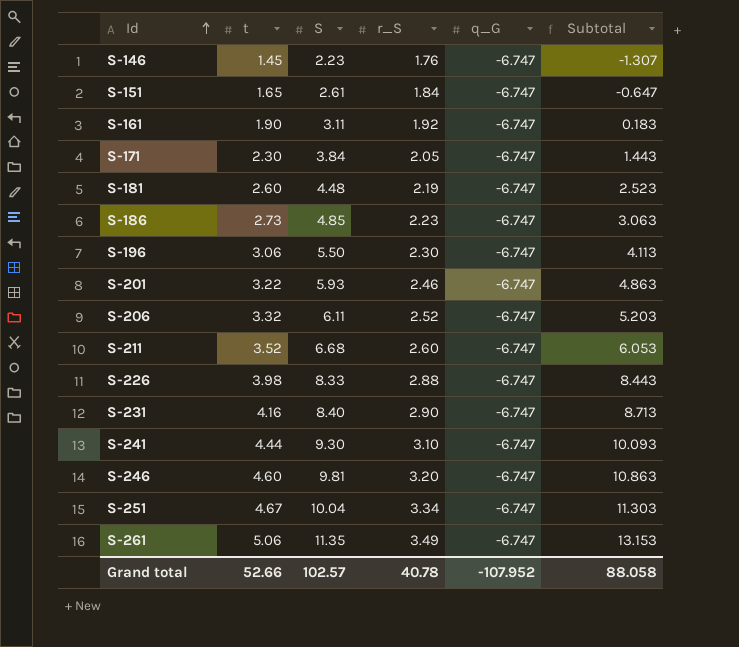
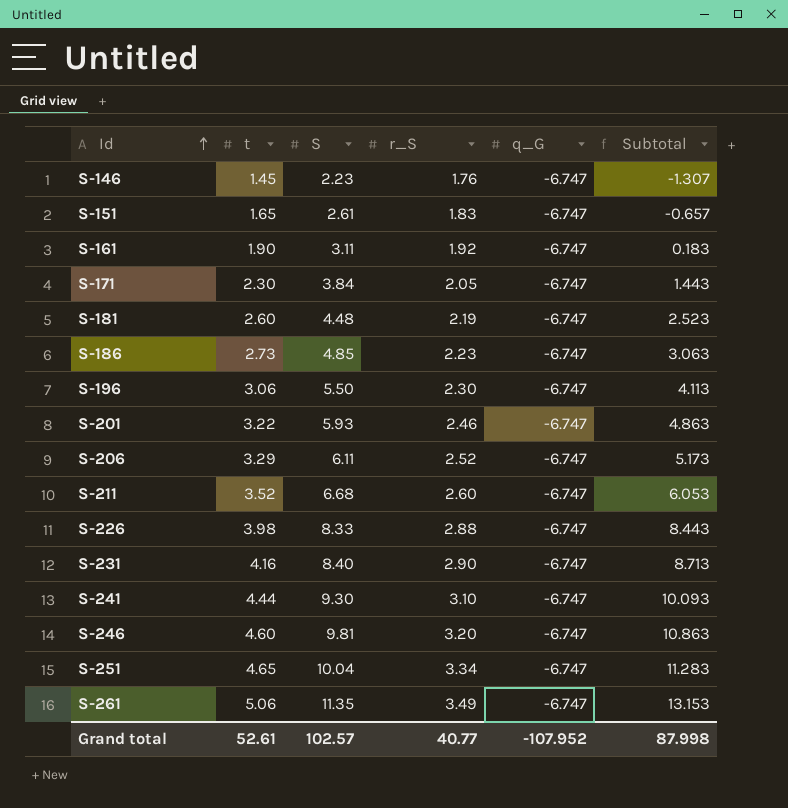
S-151 | r_S: 1.84 -> 1.83
S-151 | Subtotal: -0.647 -> -0.657
S-206 | t: 3.32 -> 3.29
S-206 | Subtotal: 5.203 -> 5.173
S-251 | t: 4.67 -> 4.65
S-251 | Subtotal: 11.303 -> 11.283
Grand total | t: 52.66 -> 52.61
Grand total | r_S: 40.78 -> 40.77
Grand total | Subtotal: 88.058 -> 87.998

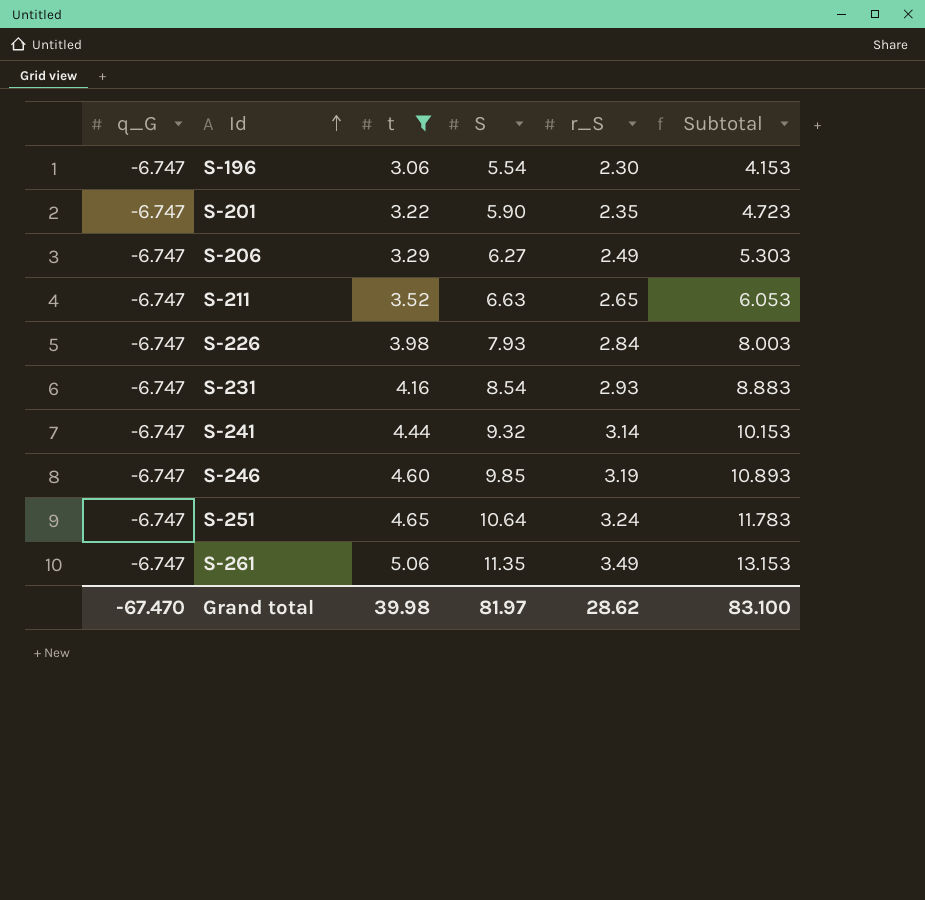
filter: none -> t >= 3.06
column q_G | position: 5 -> 1
S-196 | S: 5.50 -> 5.54
S-196 | Subtotal: 4.113 -> 4.153
S-201 | S: 5.93 -> 5.90
S-201 | r_S: 2.46 -> 2.35
S-201 | Subtotal: 4.863 -> 4.723
S-206 | S: 6.11 -> 6.27
S-206 | r_S: 2.52 -> 2.49
S-206 | Subtotal: 5.173 -> 5.303
S-211 | S: 6.68 -> 6.63
S-211 | r_S: 2.60 -> 2.65
S-226 | S: 8.33 -> 7.93
S-226 | r_S: 2.88 -> 2.84
S-226 | Subtotal: 8.443 -> 8.003
S-231 | S: 8.40 -> 8.54
S-231 | r_S: 2.90 -> 2.93
S-231 | Subtotal: 8.713 -> 8.883
S-241 | S: 9.30 -> 9.32
S-241 | r_S: 3.10 -> 3.14
S-241 | Subtotal: 10.093 -> 10.153
S-246 | S: 9.81 -> 9.85
S-246 | r_S: 3.20 -> 3.19
S-246 | Subtotal: 10.863 -> 10.893
S-251 | S: 10.04 -> 10.64
S-251 | r_S: 3.34 -> 3.24
S-251 | Subtotal: 11.283 -> 11.783
Grand total | q_G: -107.952 -> -67.470
Grand total | t: 52.61 -> 39.98
Grand total | S: 102.57 -> 81.97
Grand total | r_S: 40.77 -> 28.62
Grand total | Subtotal: 87.998 -> 83.100

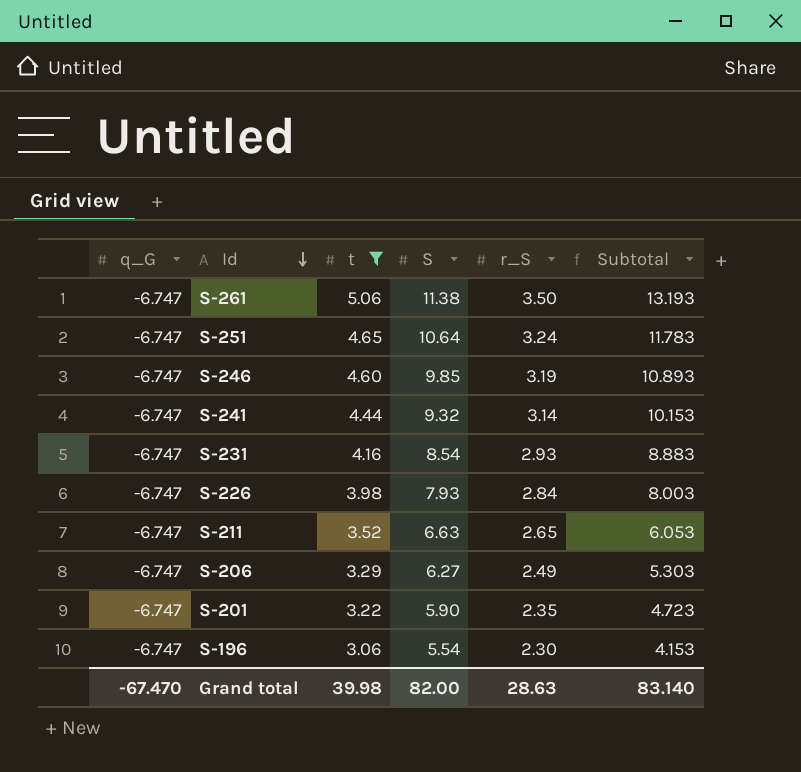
row order: Id ascending -> Id descending
S-261 | S: 11.35 -> 11.38
S-261 | r_S: 3.49 -> 3.50
S-261 | Subtotal: 13.153 -> 13.193
Grand total | S: 81.97 -> 82.00
Grand total | r_S: 28.62 -> 28.63
Grand total | Subtotal: 83.100 -> 83.140

